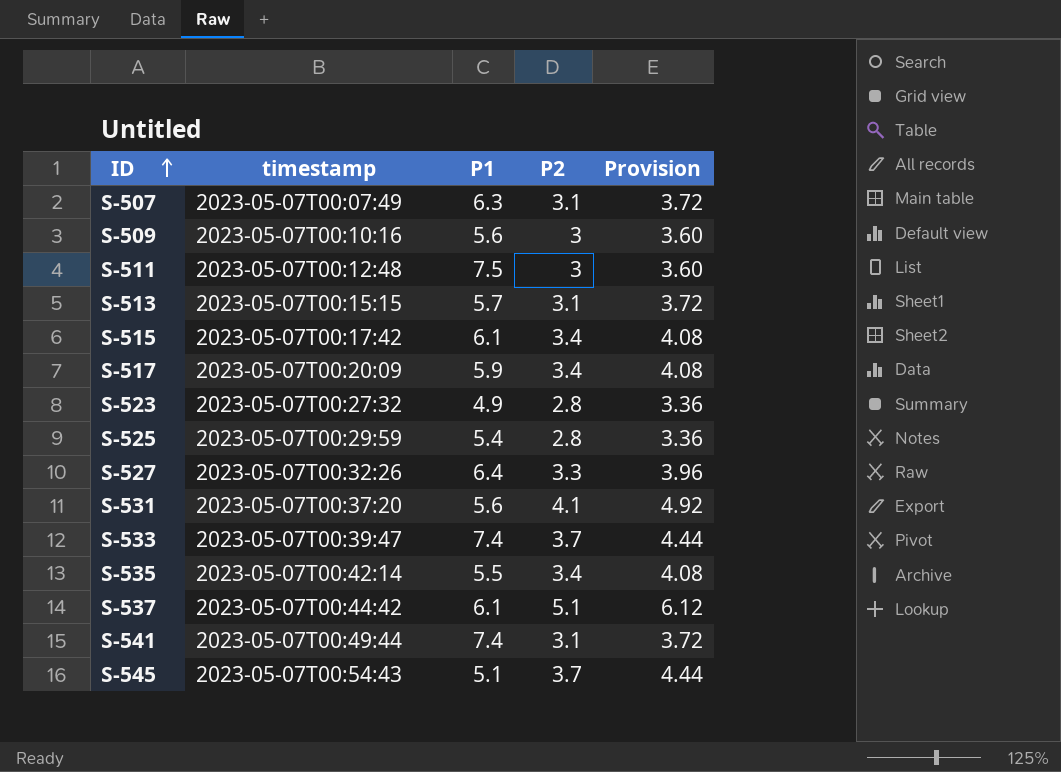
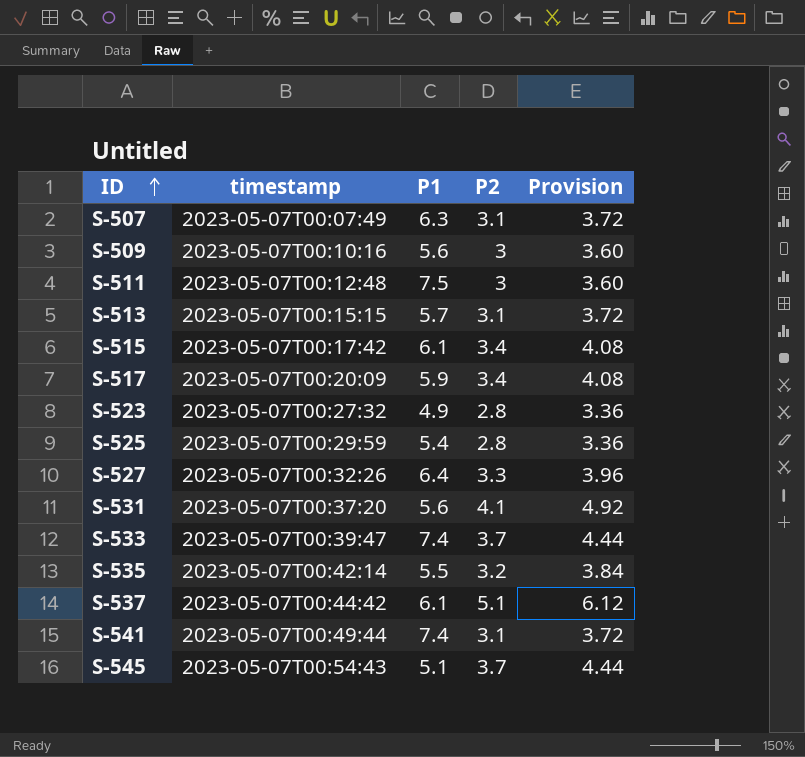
S-535 | P2: 3.4 -> 3.2
S-535 | Provision: 4.08 -> 3.84

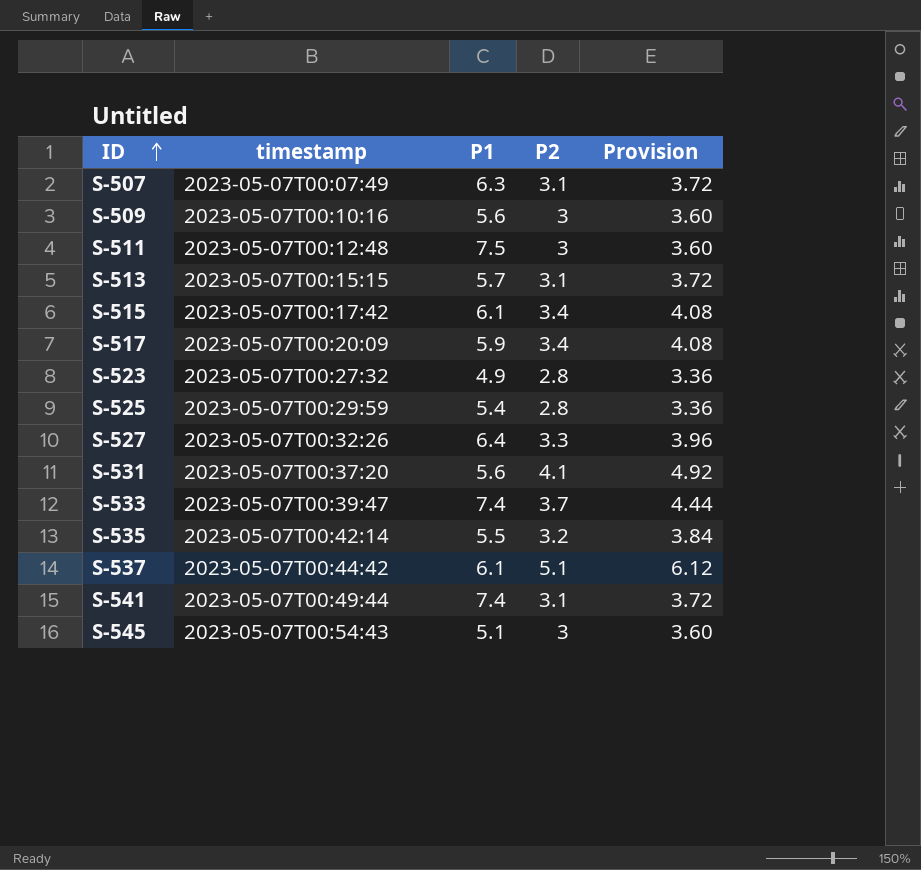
S-545 | P2: 3.7 -> 3
S-545 | Provision: 4.44 -> 3.60

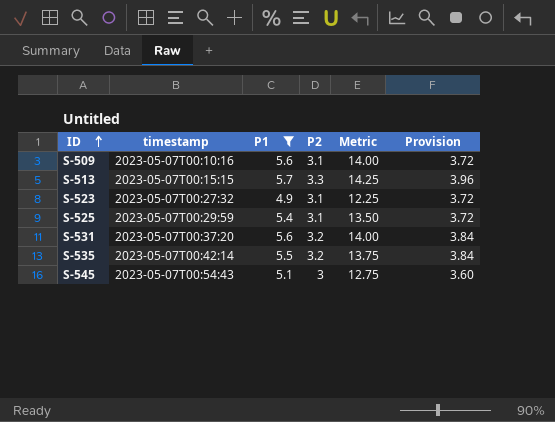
filter: none -> P1 <= 5.7
column Metric | formula: none -> [P1] * 2.5
S-509 | P2: 3 -> 3.1
S-509 | Provision: 3.60 -> 3.72
S-513 | P2: 3.1 -> 3.3
S-513 | Provision: 3.72 -> 3.96
S-523 | P2: 2.8 -> 3.1
S-523 | Provision: 3.36 -> 3.72
S-525 | P2: 2.8 -> 3.1
S-525 | Provision: 3.36 -> 3.72
S-531 | P2: 4.1 -> 3.2
S-531 | Provision: 4.92 -> 3.84

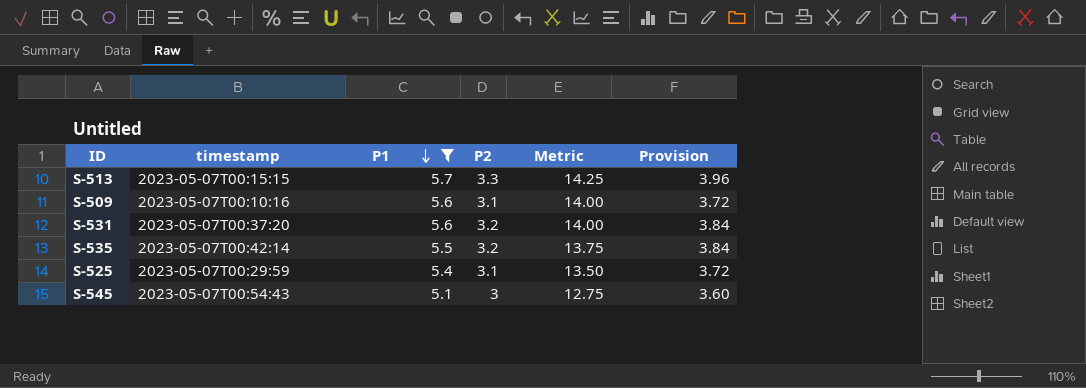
row order: ID ascending -> P1 descending
row S-523: 2023-05-07T00:27:32 | 4.9 | 3.1 | 12.25 | 3.72 -> none

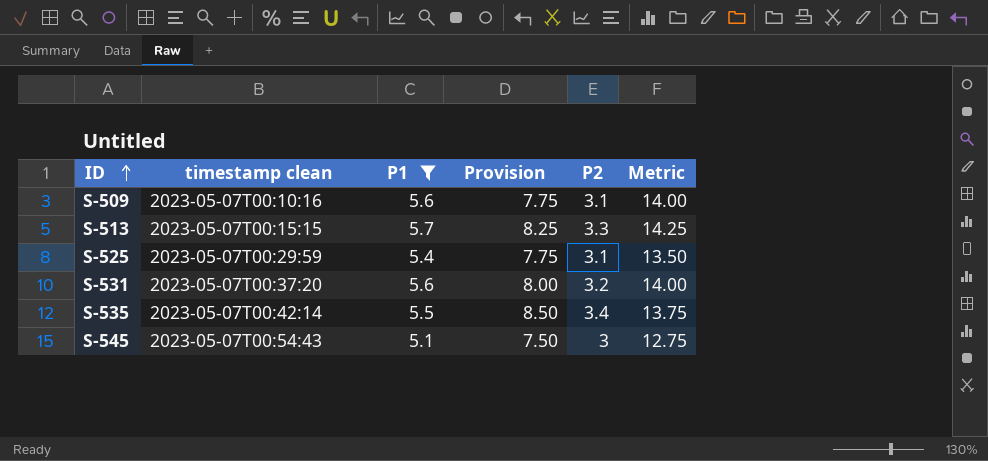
row order: P1 descending -> ID ascending
column name: timestamp -> timestamp clean
column Provision | formula: [P2] * 1.2 -> [P2] * 2.5
column Provision | position: 6 -> 4
S-535 | P2: 3.2 -> 3.4

